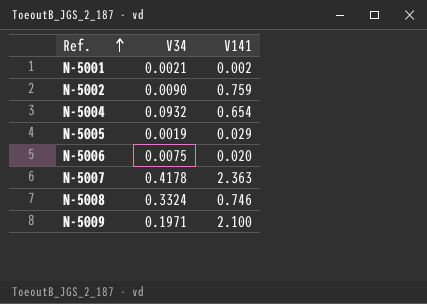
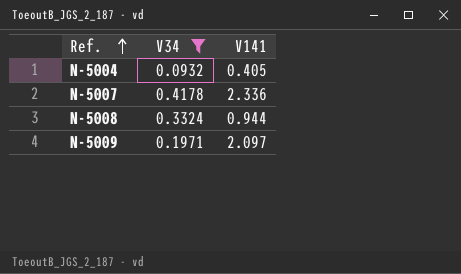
filter: none -> V34 >= 0.0932
N-5004 | V141: 0.654 -> 0.405
N-5007 | V141: 2.363 -> 2.336
N-5008 | V141: 0.746 -> 0.944
N-5009 | V141: 2.100 -> 2.097

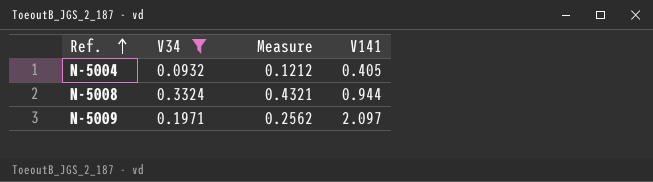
column Measure | formula: none -> [V34] * 1.3
row N-5007: 0.4178 | 2.336 -> none

